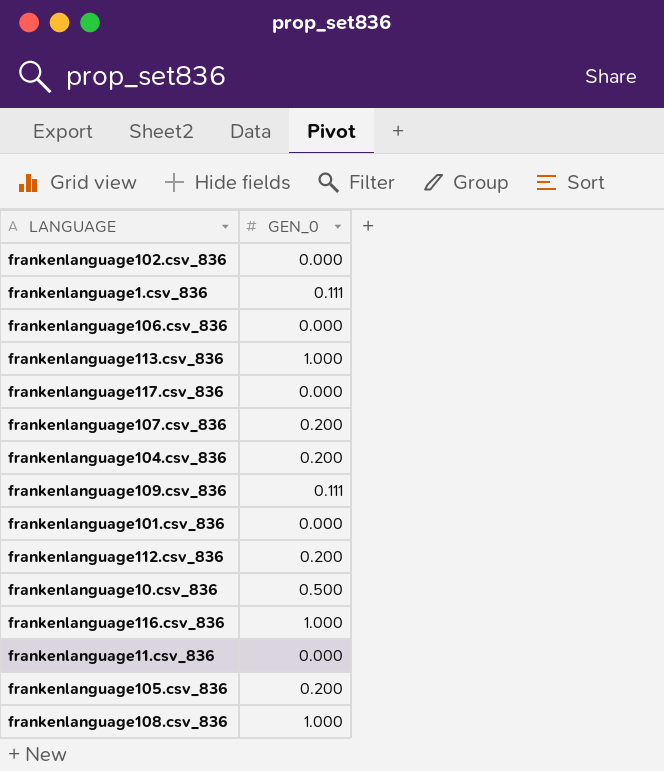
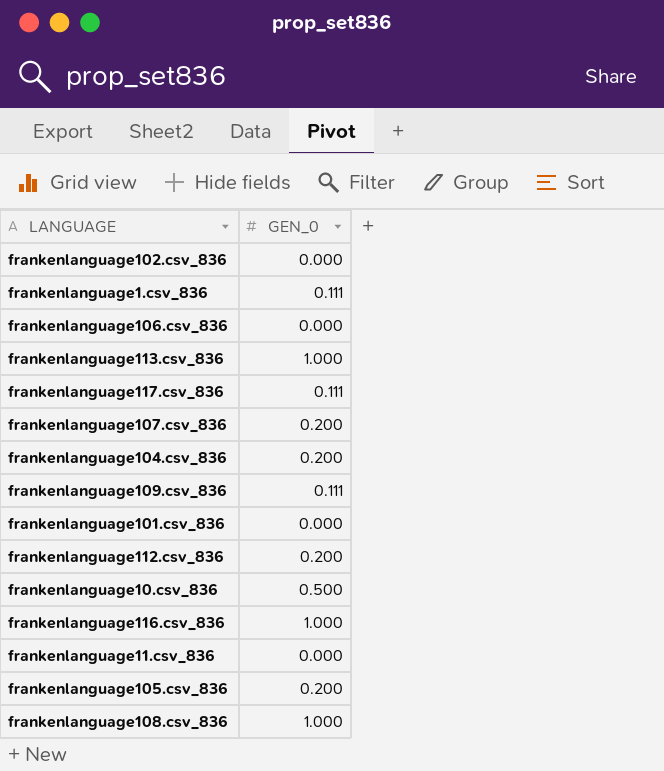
frankenlanguage117.csv_836 | GEN_0: 0.000 -> 0.111

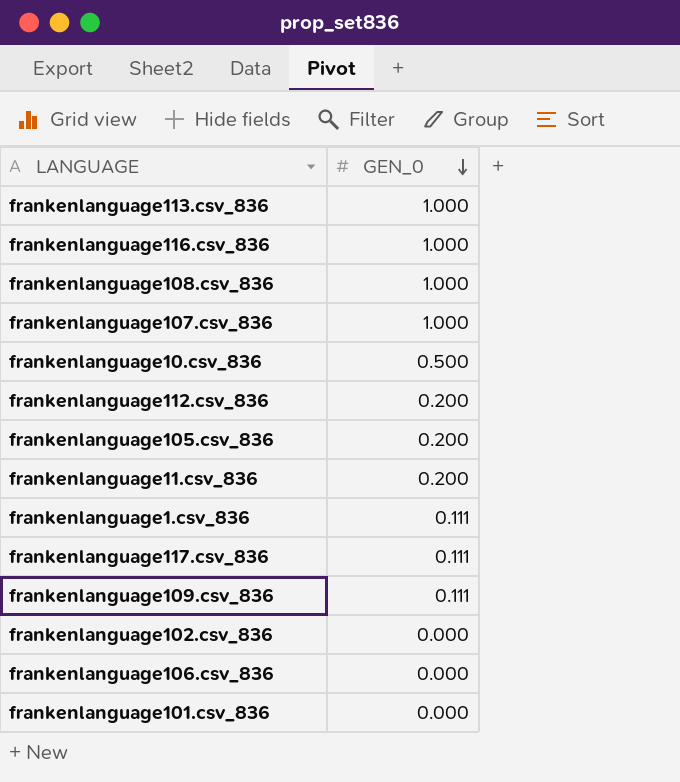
row order: none -> GEN_0 descending
row frankenlanguage104.csv_836: 0.200 -> none
frankenlanguage107.csv_836 | GEN_0: 0.200 -> 1.000
frankenlanguage11.csv_836 | GEN_0: 0.000 -> 0.200

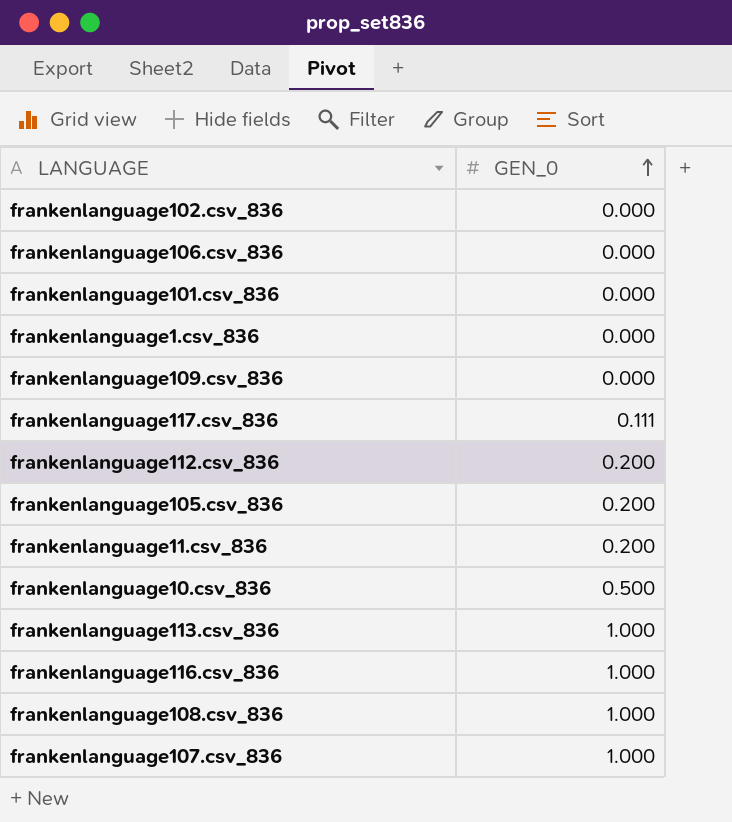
row order: GEN_0 descending -> GEN_0 ascending
frankenlanguage1.csv_836 | GEN_0: 0.111 -> 0.000
frankenlanguage109.csv_836 | GEN_0: 0.111 -> 0.000

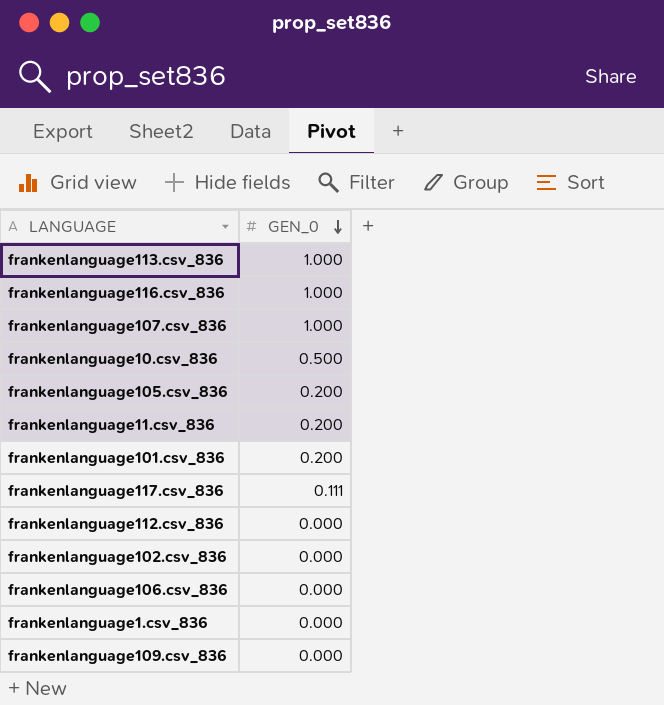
row order: GEN_0 ascending -> GEN_0 descending
row frankenlanguage108.csv_836: 1.000 -> none
frankenlanguage101.csv_836 | GEN_0: 0.000 -> 0.200
frankenlanguage112.csv_836 | GEN_0: 0.200 -> 0.000

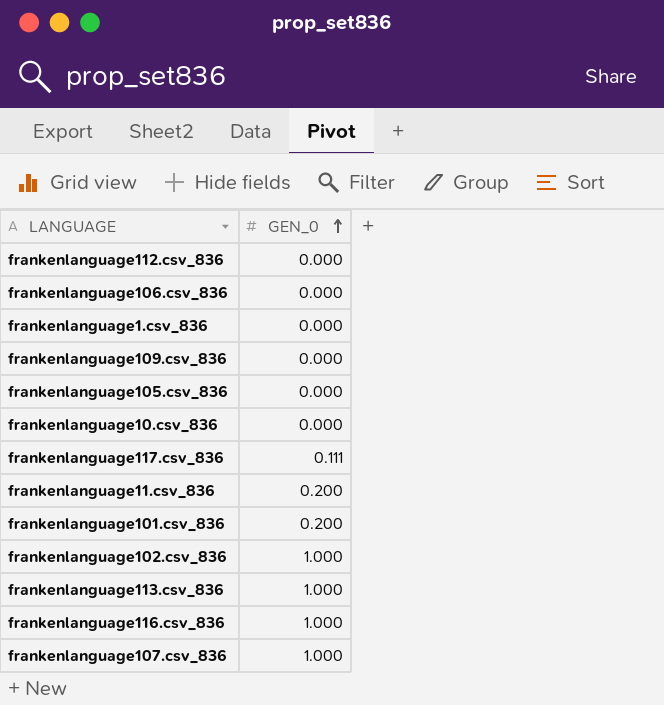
row order: GEN_0 descending -> GEN_0 ascending
frankenlanguage105.csv_836 | GEN_0: 0.200 -> 0.000
frankenlanguage10.csv_836 | GEN_0: 0.500 -> 0.000
frankenlanguage102.csv_836 | GEN_0: 0.000 -> 1.000

